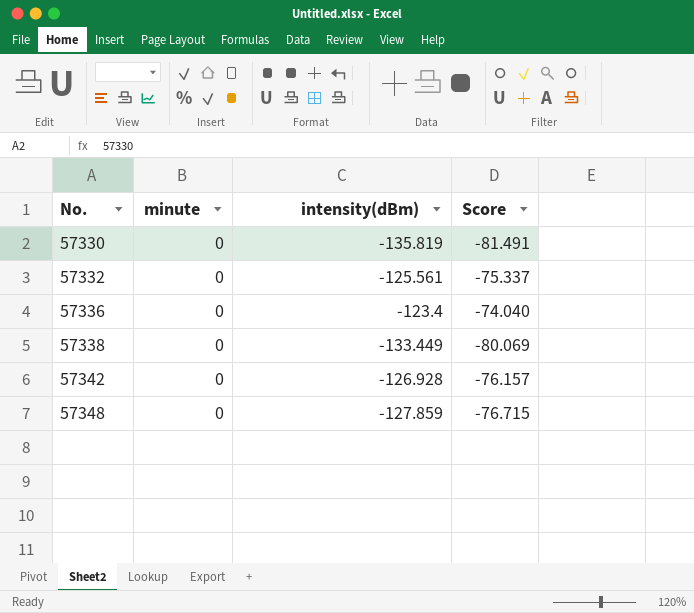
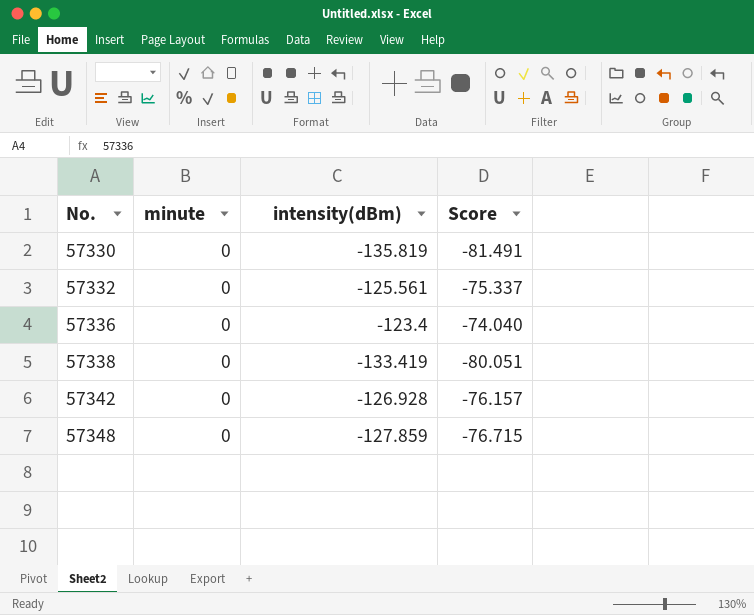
57338 | intensity(dBm): -133.449 -> -133.419
57338 | Score: -80.069 -> -80.051

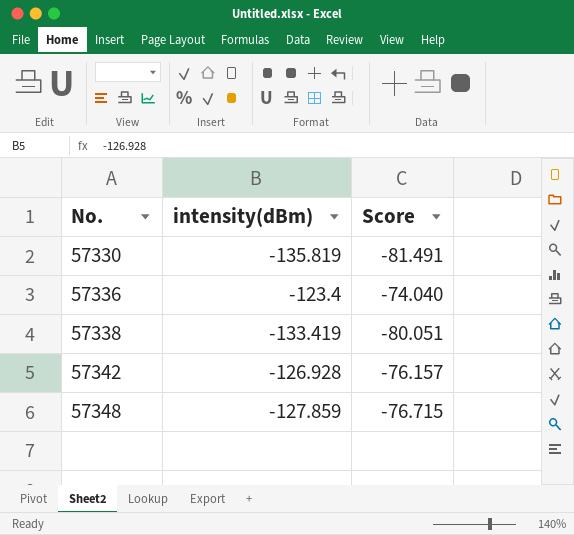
column minute | position: 2 -> none
row 57332: 0 | -125.561 | -75.337 -> none

